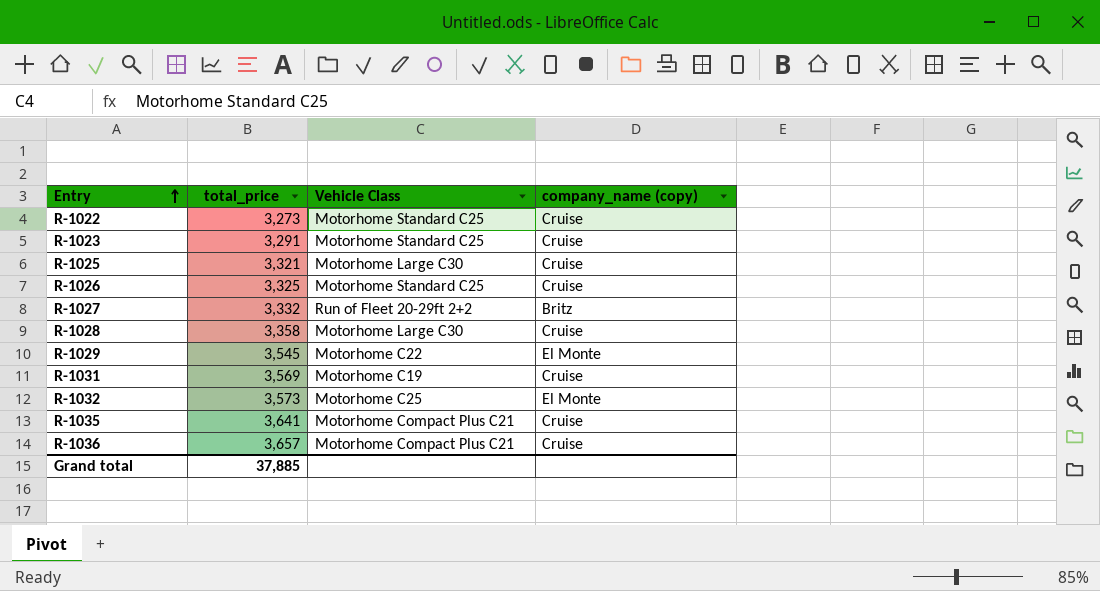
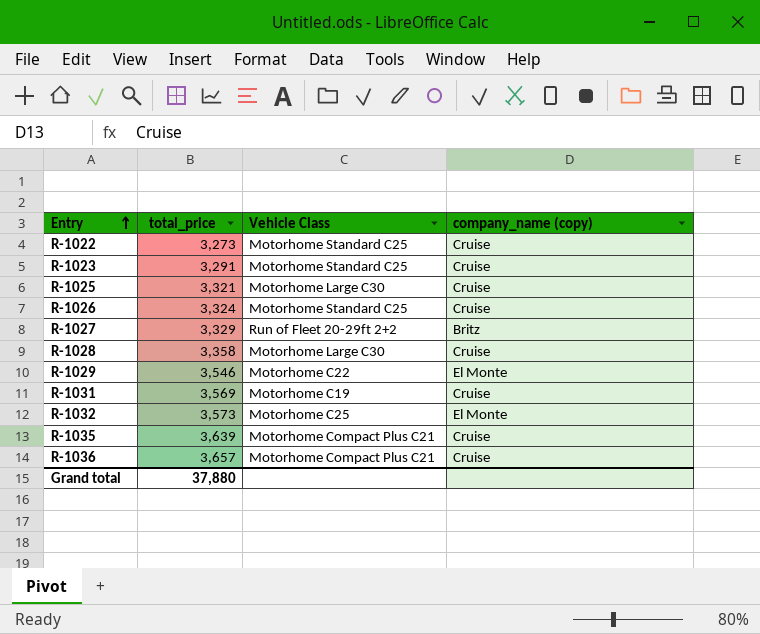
R-1026 | total_price: 3,325 -> 3,324
R-1027 | total_price: 3,332 -> 3,329
R-1029 | total_price: 3,545 -> 3,546
R-1035 | total_price: 3,641 -> 3,639
Grand total | total_price: 37,885 -> 37,880

